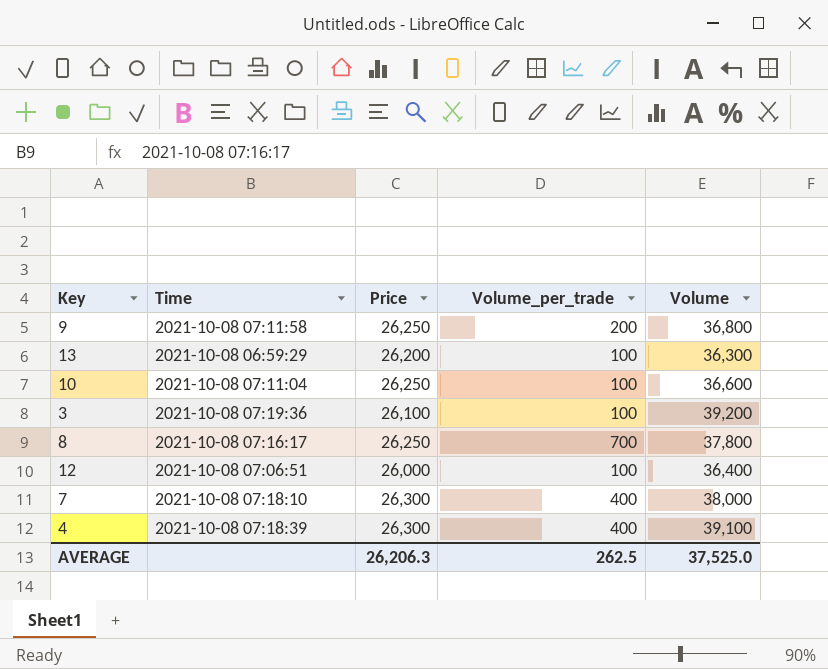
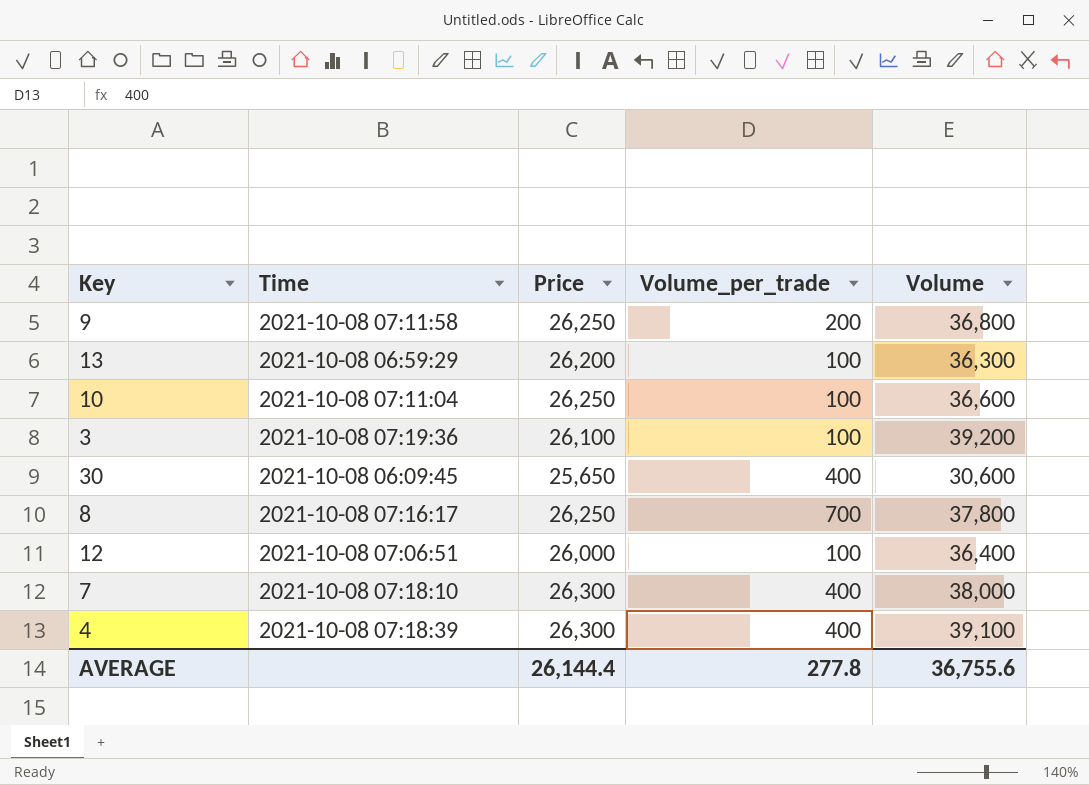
row 30: none -> 2021-10-08 06:09:45 | 25,650 | 400 | 30,600
AVERAGE | Price: 26,206.3 -> 26,144.4
AVERAGE | Volume_per_trade: 262.5 -> 277.8
AVERAGE | Volume: 37,525.0 -> 36,755.6

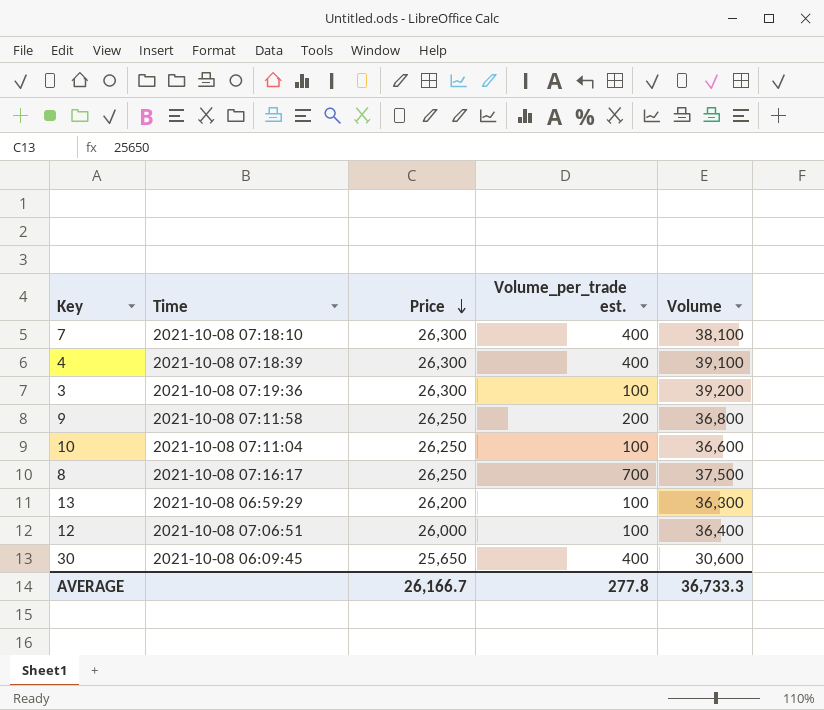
row order: none -> Price descending
column name: Volume_per_trade -> Volume_per_trade est.
7 | Volume: 38,000 -> 38,100
3 | Price: 26,100 -> 26,300
8 | Volume: 37,800 -> 37,500
AVERAGE | Price: 26,144.4 -> 26,166.7
AVERAGE | Volume: 36,755.6 -> 36,733.3

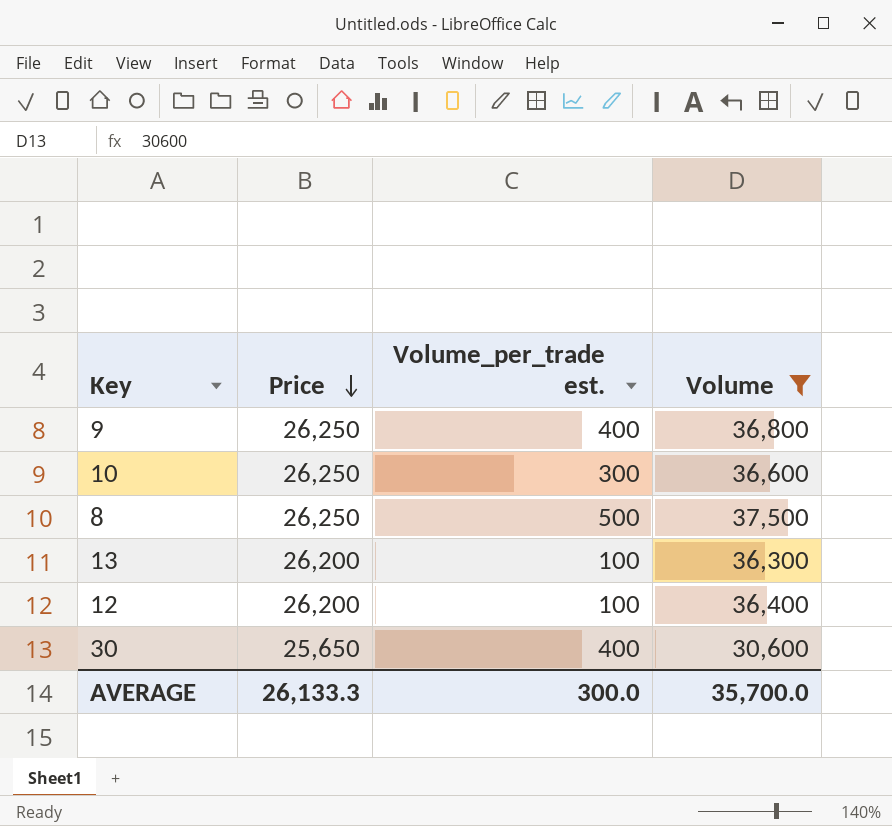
filter: none -> Volume <= 37,500
column Time | position: 2 -> none
9 | Volume_per_trade est.: 200 -> 400
10 | Volume_per_trade est.: 100 -> 300
8 | Volume_per_trade est.: 700 -> 500
12 | Price: 26,000 -> 26,200
AVERAGE | Price: 26,166.7 -> 26,133.3
AVERAGE | Volume_per_trade est.: 277.8 -> 300.0
AVERAGE | Volume: 36,733.3 -> 35,700.0

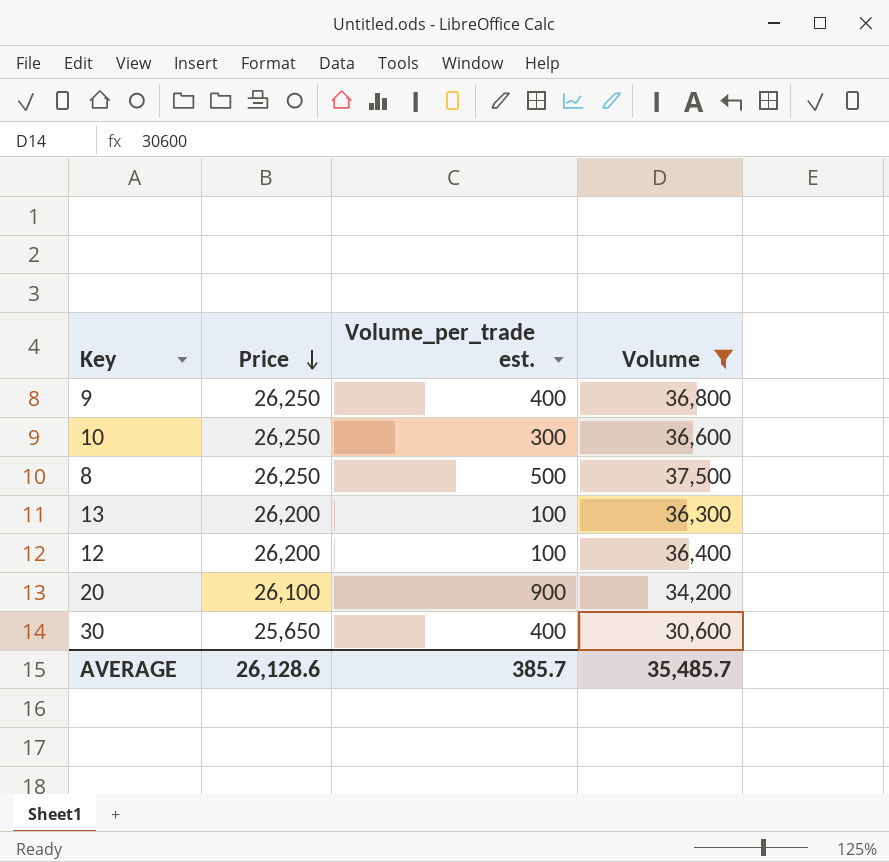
row 20: none -> 26,100 | 900 | 34,200
AVERAGE | Price: 26,133.3 -> 26,128.6
AVERAGE | Volume_per_trade est.: 300.0 -> 385.7
AVERAGE | Volume: 35,700.0 -> 35,485.7

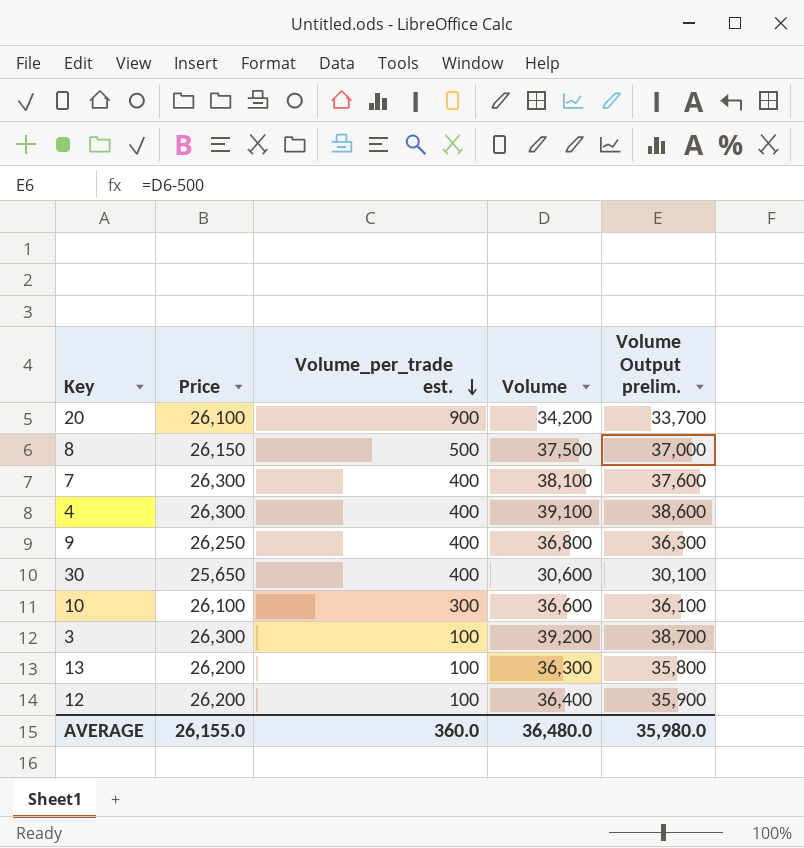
filter: Volume <= 37,500 -> none
row order: Price descending -> Volume_per_trade est. descending
column Volume Output prelim. | formula: none -> [Volume] - 500
8 | Price: 26,250 -> 26,150
10 | Price: 26,250 -> 26,100
AVERAGE | Price: 26,128.6 -> 26,155.0
AVERAGE | Volume_per_trade est.: 385.7 -> 360.0
AVERAGE | Volume: 35,485.7 -> 36,480.0

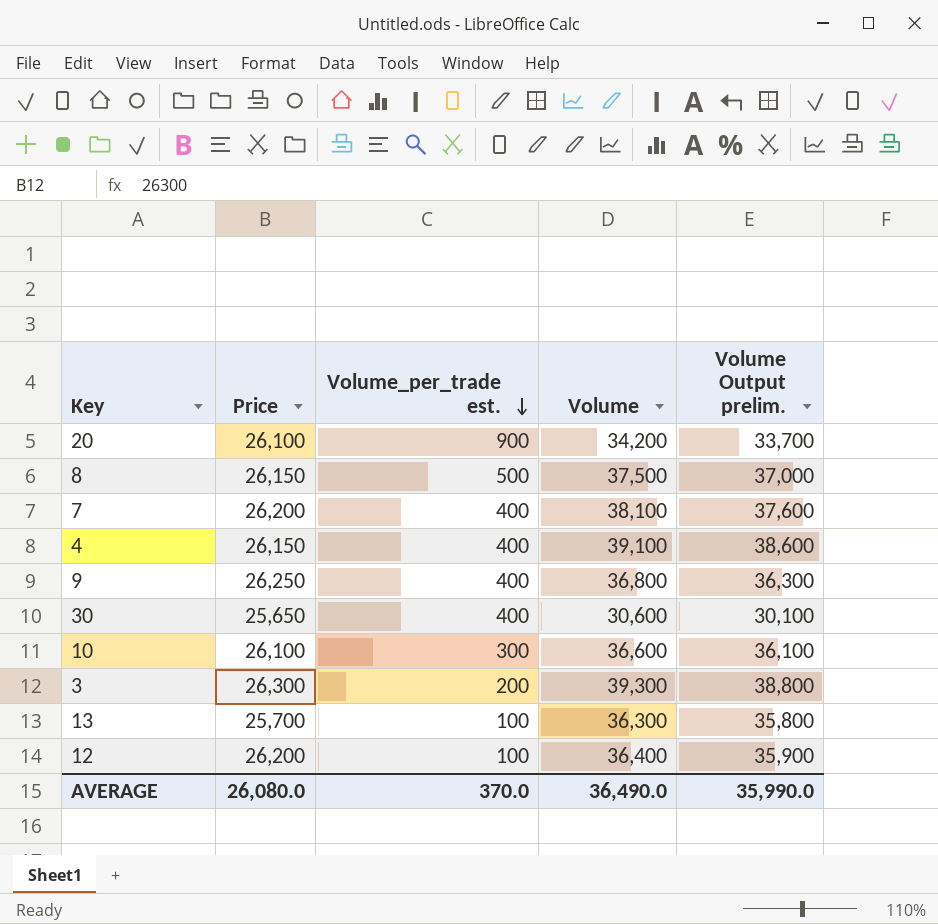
7 | Price: 26,300 -> 26,200
4 | Price: 26,300 -> 26,150
3 | Volume_per_trade est.: 100 -> 200
3 | Volume: 39,200 -> 39,300
3 | Volume Output prelim.: 38,700 -> 38,800
13 | Price: 26,200 -> 25,700
AVERAGE | Price: 26,155.0 -> 26,080.0
AVERAGE | Volume_per_trade est.: 360.0 -> 370.0
AVERAGE | Volume: 36,480.0 -> 36,490.0
AVERAGE | Volume Output prelim.: 35,980.0 -> 35,990.0

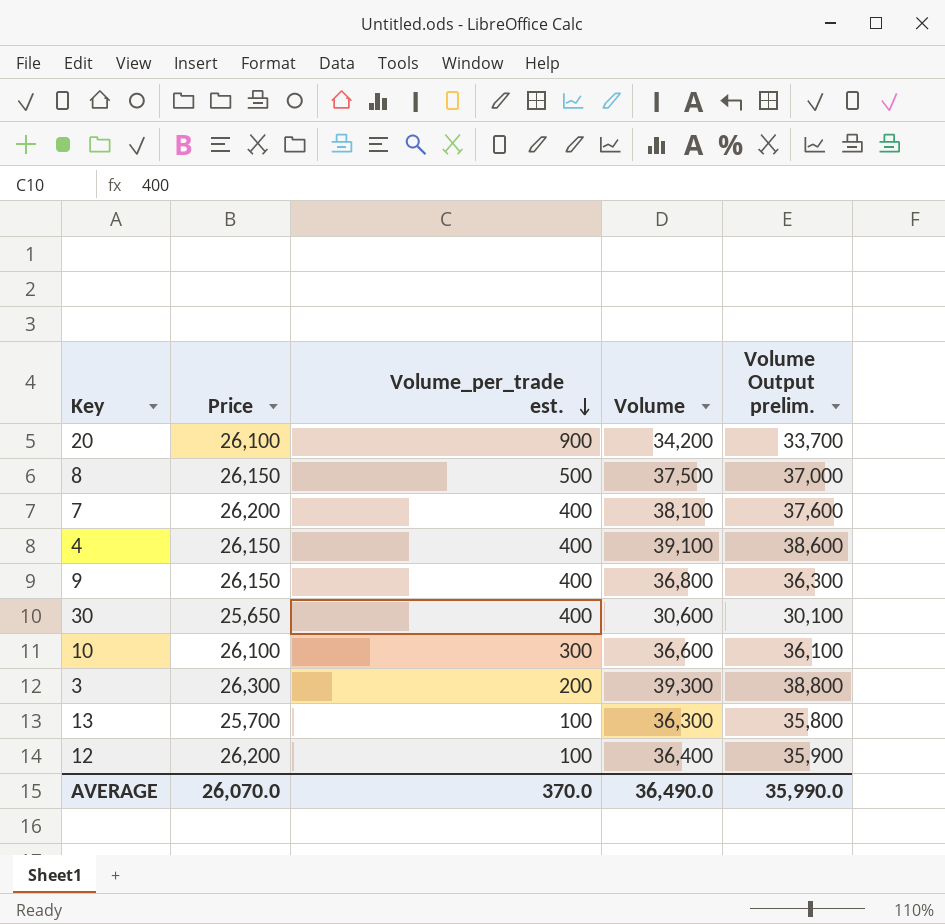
9 | Price: 26,250 -> 26,150
AVERAGE | Price: 26,080.0 -> 26,070.0

